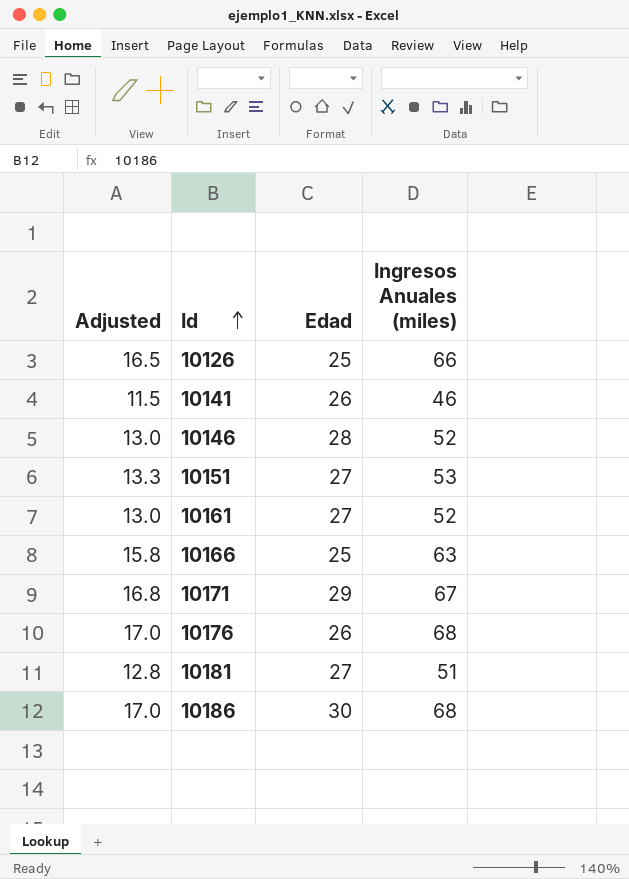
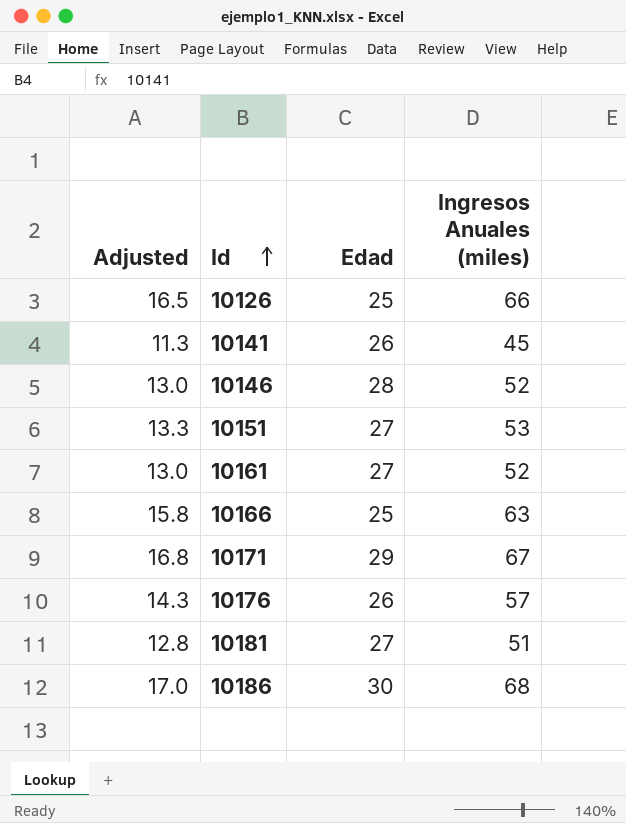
10141 | Adjusted: 11.5 -> 11.3
10141 | Ingresos Anuales (miles): 46 -> 45
10176 | Adjusted: 17.0 -> 14.3
10176 | Ingresos Anuales (miles): 68 -> 57

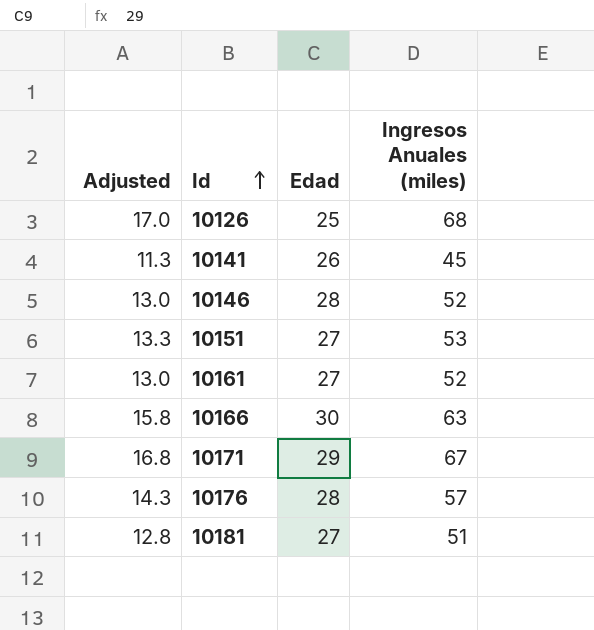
row 10186: 17.0 | 30 | 68 -> none
10126 | Adjusted: 16.5 -> 17.0
10126 | Ingresos Anuales (miles): 66 -> 68
10166 | Edad: 25 -> 30
10176 | Edad: 26 -> 28

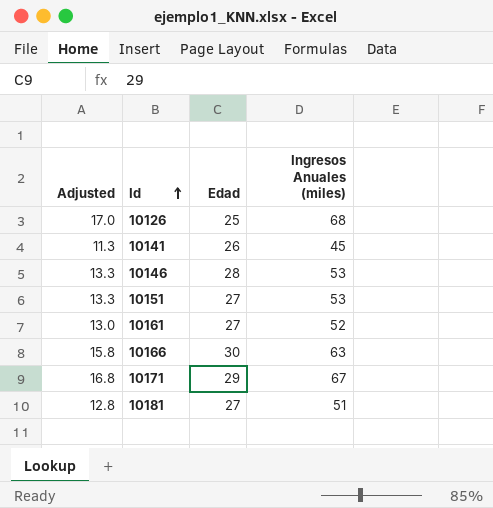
row 10176: 14.3 | 28 | 57 -> none
10146 | Adjusted: 13.0 -> 13.3
10146 | Ingresos Anuales (miles): 52 -> 53

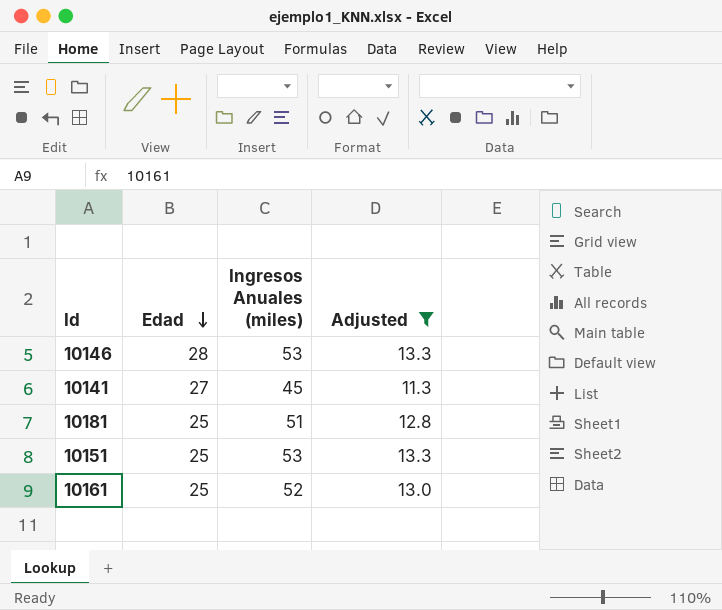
filter: none -> Adjusted <= 13.3
row order: Id ascending -> Edad descending
column Adjusted | position: 1 -> 4
10141 | Edad: 26 -> 27
10181 | Edad: 27 -> 25
10151 | Edad: 27 -> 25
10161 | Edad: 27 -> 25

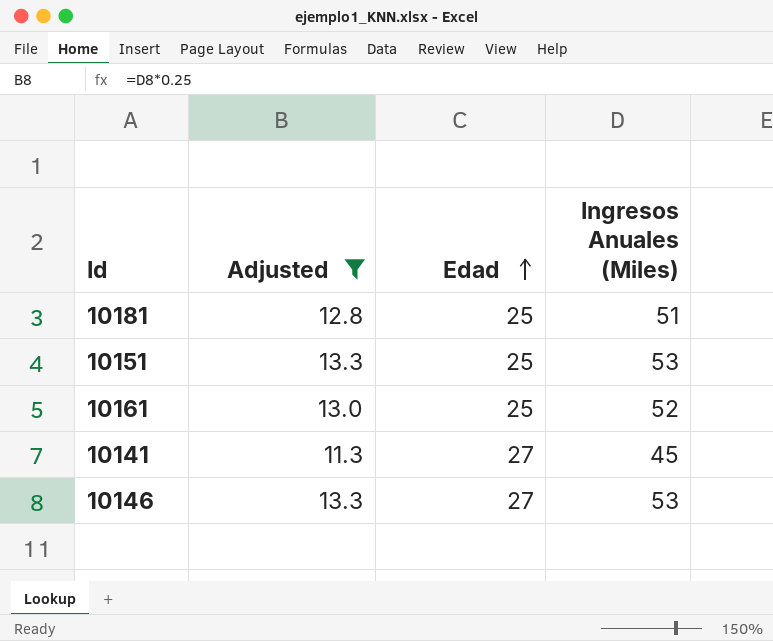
row order: Edad descending -> Edad ascending
column Adjusted | position: 4 -> 2
column name: Ingresos Anuales (miles) -> Ingresos Anuales (Miles)
10146 | Edad: 28 -> 27

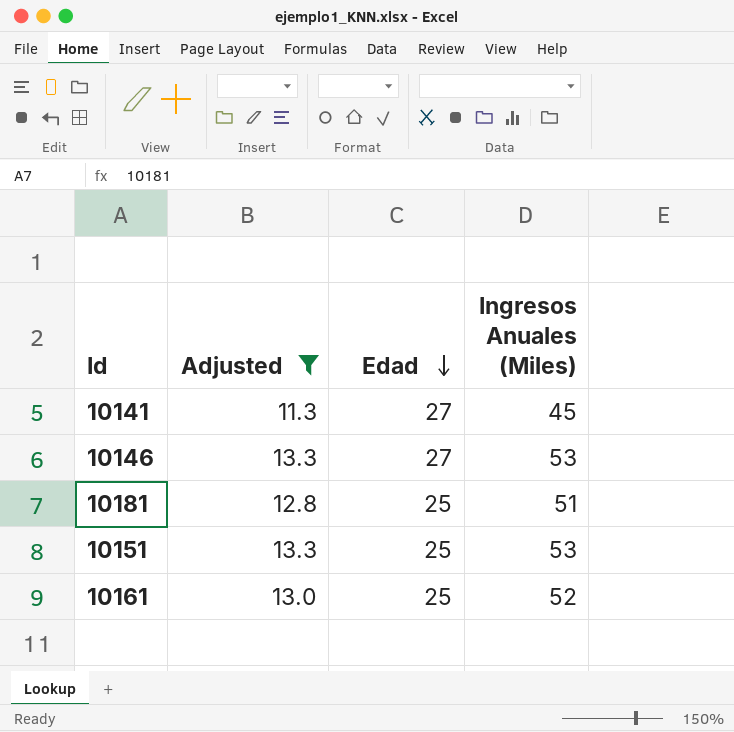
row order: Edad ascending -> Edad descending

